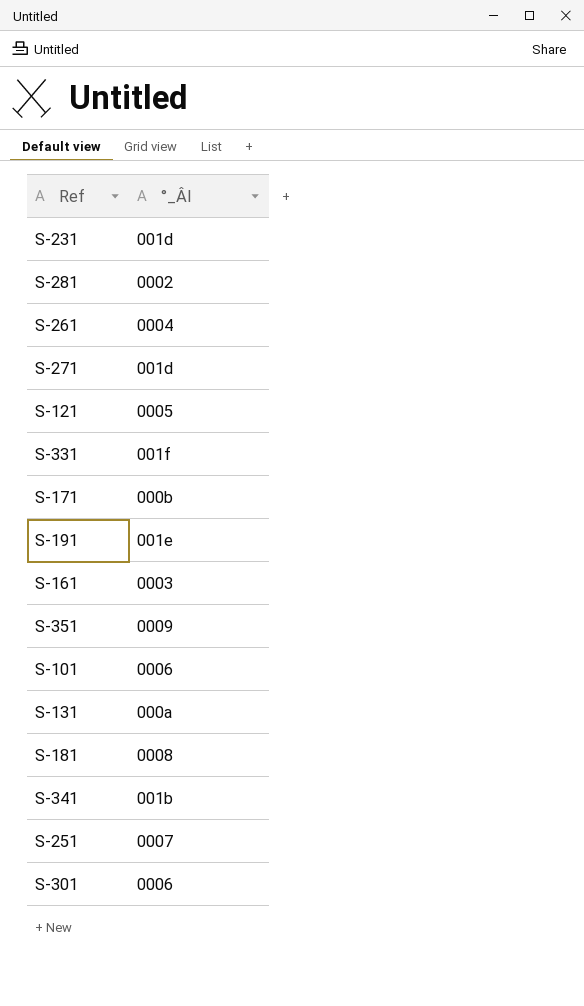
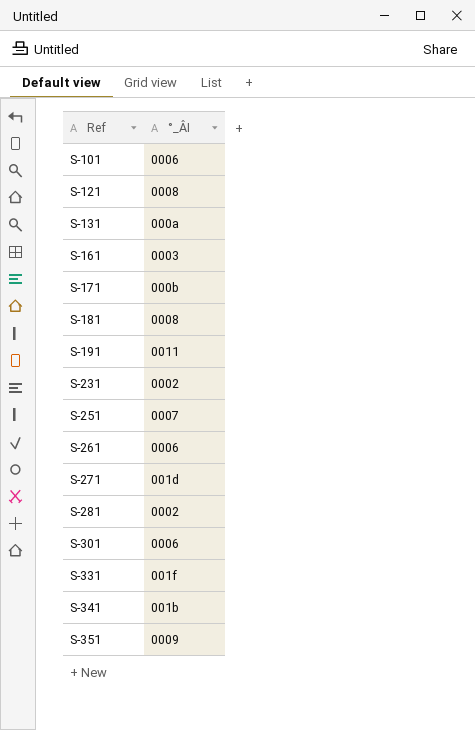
row order: none -> Ref ascending
S-121 | °_ÂI: 0005 -> 0008
S-191 | °_ÂI: 001e -> 0011
S-231 | °_ÂI: 001d -> 0002
S-261 | °_ÂI: 0004 -> 0006

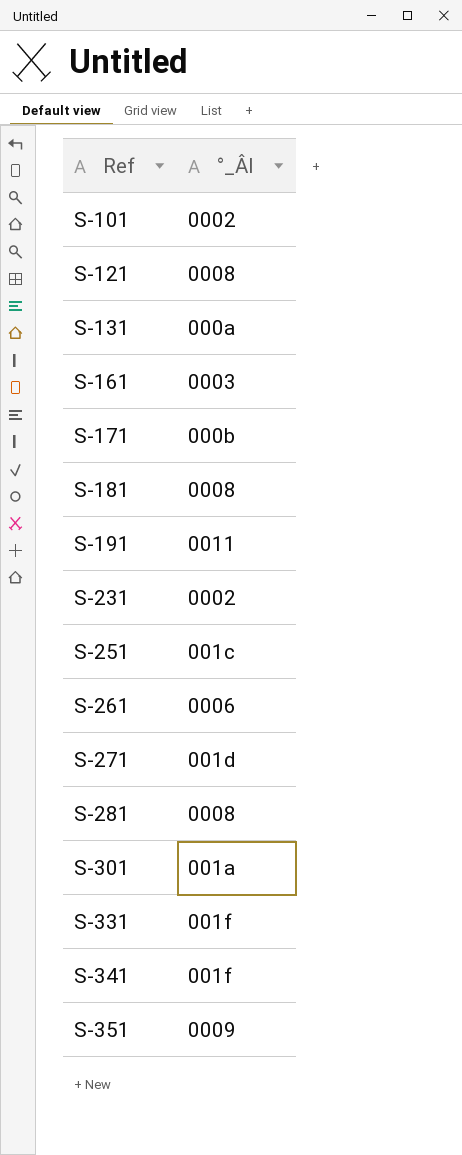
S-101 | °_ÂI: 0006 -> 0002
S-251 | °_ÂI: 0007 -> 001c
S-281 | °_ÂI: 0002 -> 0008
S-301 | °_ÂI: 0006 -> 001a
S-341 | °_ÂI: 001b -> 001f

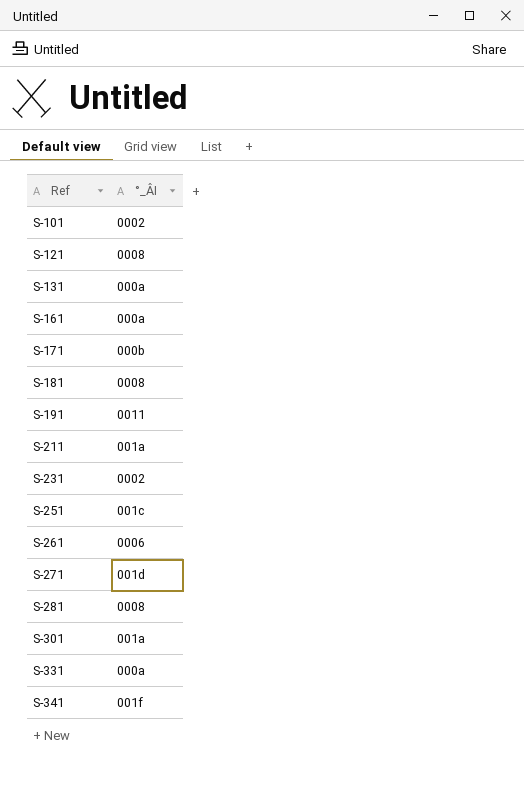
row S-351: 0009 -> none
S-161 | °_ÂI: 0003 -> 000a
row S-211: none -> 001a
S-331 | °_ÂI: 001f -> 000a

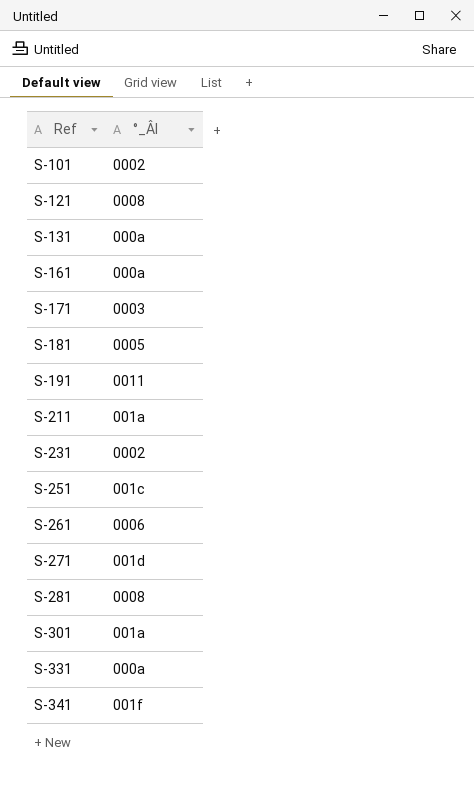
S-171 | °_ÂI: 000b -> 0003
S-181 | °_ÂI: 0008 -> 0005

